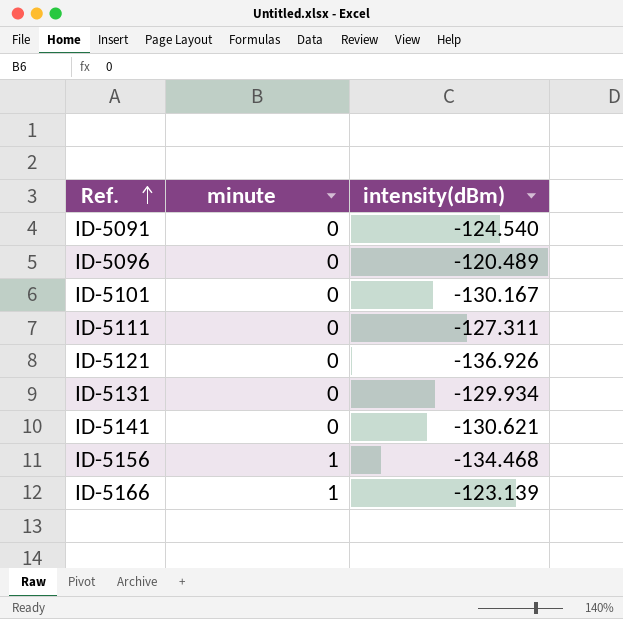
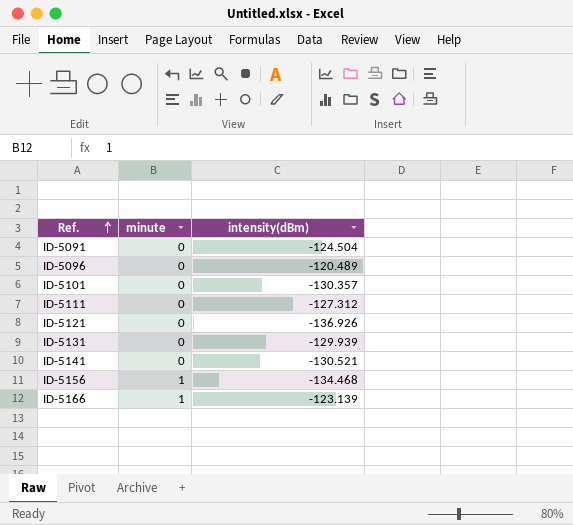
ID-5091 | intensity(dBm): -124.540 -> -124.504
ID-5101 | intensity(dBm): -130.167 -> -130.357
ID-5111 | intensity(dBm): -127.311 -> -127.312
ID-5131 | intensity(dBm): -129.934 -> -129.939
ID-5141 | intensity(dBm): -130.621 -> -130.521

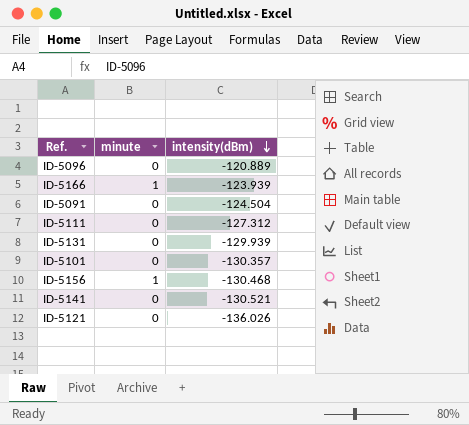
row order: Ref. ascending -> intensity(dBm) descending
ID-5096 | intensity(dBm): -120.489 -> -120.889
ID-5166 | intensity(dBm): -123.139 -> -123.939
ID-5156 | intensity(dBm): -134.468 -> -130.468
ID-5121 | intensity(dBm): -136.926 -> -136.026

